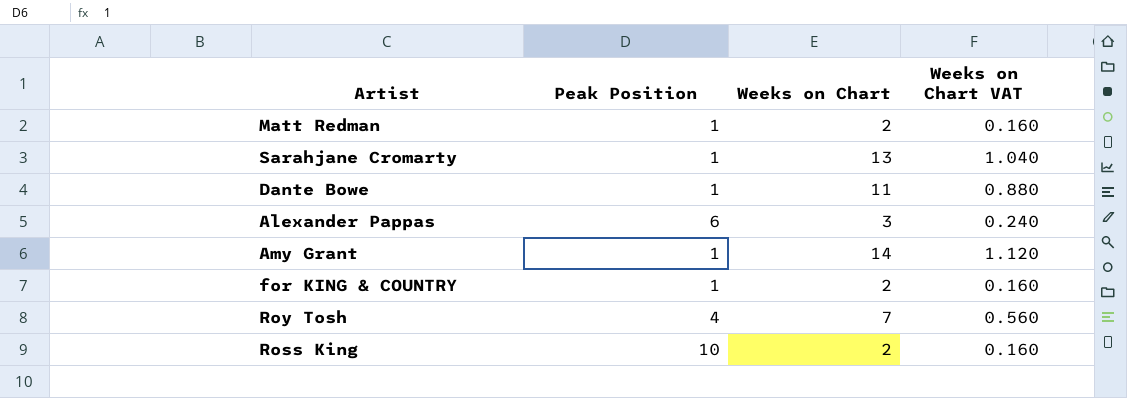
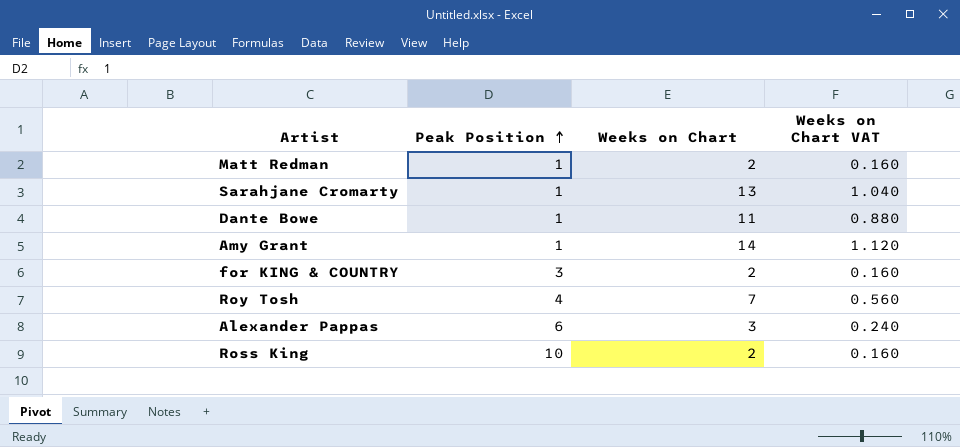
row order: none -> Peak Position ascending
for KING & COUNTRY | Peak Position: 1 -> 3

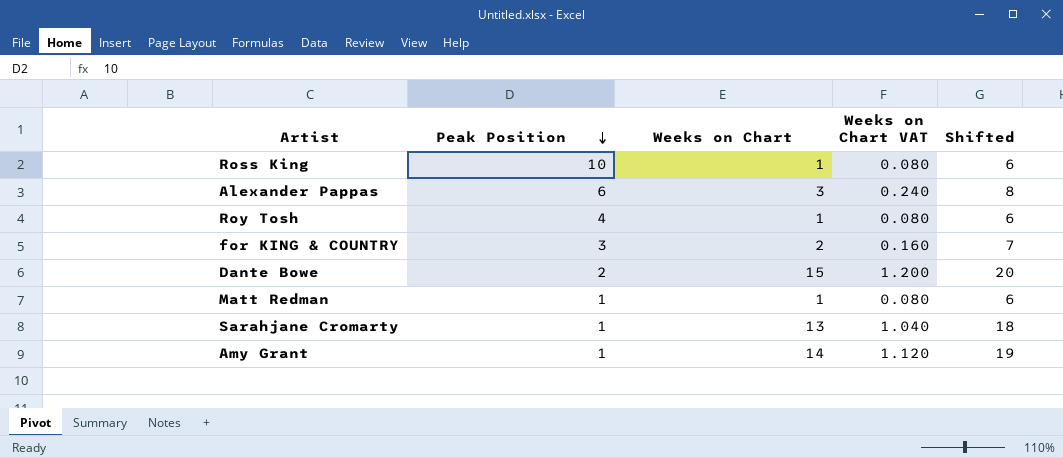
row order: Peak Position ascending -> Peak Position descending
column Shifted | formula: none -> [Weeks on Chart] + 5
Ross King | Weeks on Chart: 2 -> 1
Ross King | Weeks on Chart VAT: 0.160 -> 0.080
Roy Tosh | Weeks on Chart: 7 -> 1
Roy Tosh | Weeks on Chart VAT: 0.560 -> 0.080
Dante Bowe | Peak Position: 1 -> 2
Dante Bowe | Weeks on Chart: 11 -> 15
Dante Bowe | Weeks on Chart VAT: 0.880 -> 1.200
Matt Redman | Weeks on Chart: 2 -> 1
Matt Redman | Weeks on Chart VAT: 0.160 -> 0.080

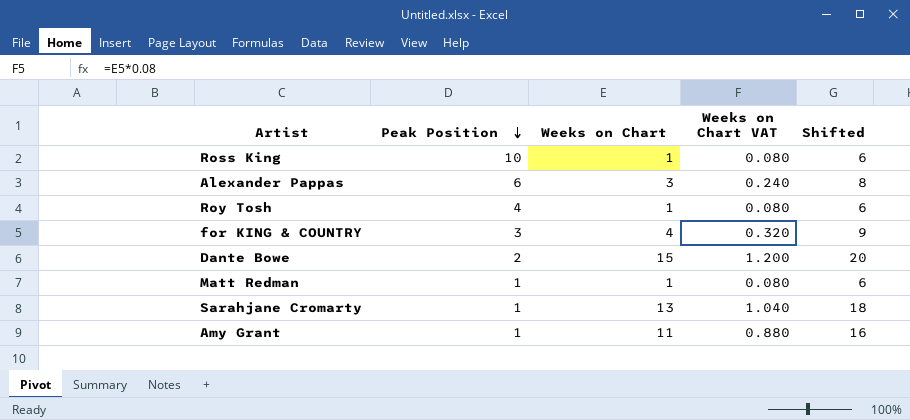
for KING & COUNTRY | Weeks on Chart: 2 -> 4
for KING & COUNTRY | Weeks on Chart VAT: 0.160 -> 0.320
for KING & COUNTRY | Shifted: 7 -> 9
Amy Grant | Weeks on Chart: 14 -> 11
Amy Grant | Weeks on Chart VAT: 1.120 -> 0.880
Amy Grant | Shifted: 19 -> 16

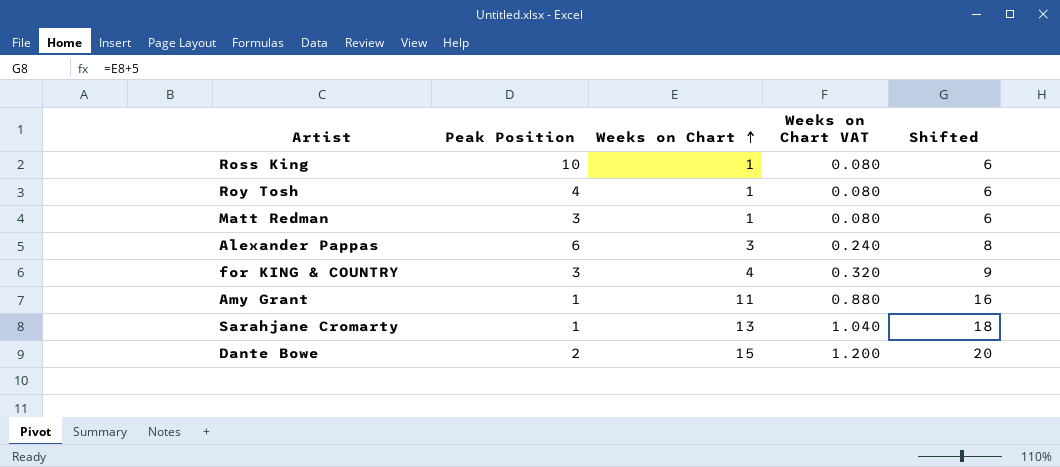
row order: Peak Position descending -> Weeks on Chart ascending
Matt Redman | Peak Position: 1 -> 3

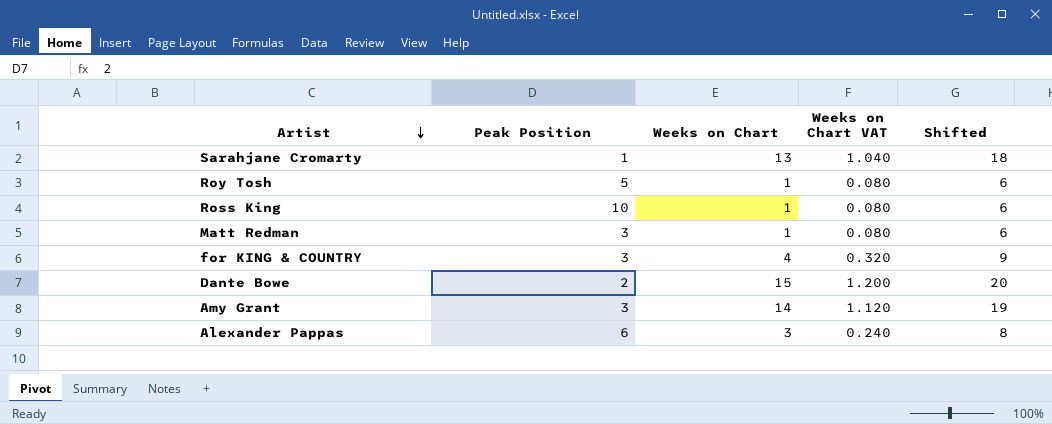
row order: Weeks on Chart ascending -> Artist descending
Roy Tosh | Peak Position: 4 -> 5
Amy Grant | Peak Position: 1 -> 3
Amy Grant | Weeks on Chart: 11 -> 14
Amy Grant | Weeks on Chart VAT: 0.880 -> 1.120
Amy Grant | Shifted: 16 -> 19

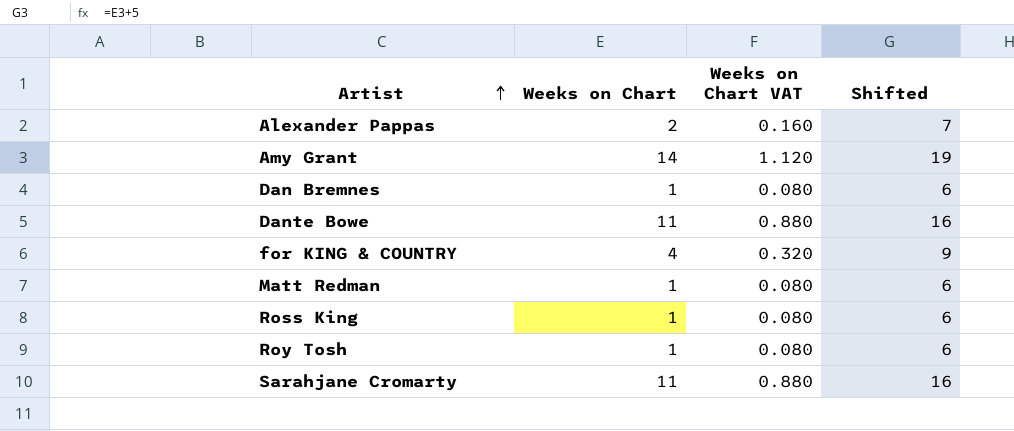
row order: Artist descending -> Artist ascending
column Peak Position | position: 2 -> none
Alexander Pappas | Weeks on Chart: 3 -> 2
Alexander Pappas | Weeks on Chart VAT: 0.240 -> 0.160
Alexander Pappas | Shifted: 8 -> 7
row Dan Bremnes: none -> 1 | 0.080 | 6
Dante Bowe | Weeks on Chart: 15 -> 11
Dante Bowe | Weeks on Chart VAT: 1.200 -> 0.880
Dante Bowe | Shifted: 20 -> 16
Sarahjane Cromarty | Weeks on Chart: 13 -> 11
Sarahjane Cromarty | Weeks on Chart VAT: 1.040 -> 0.880
Sarahjane Cromarty | Shifted: 18 -> 16

